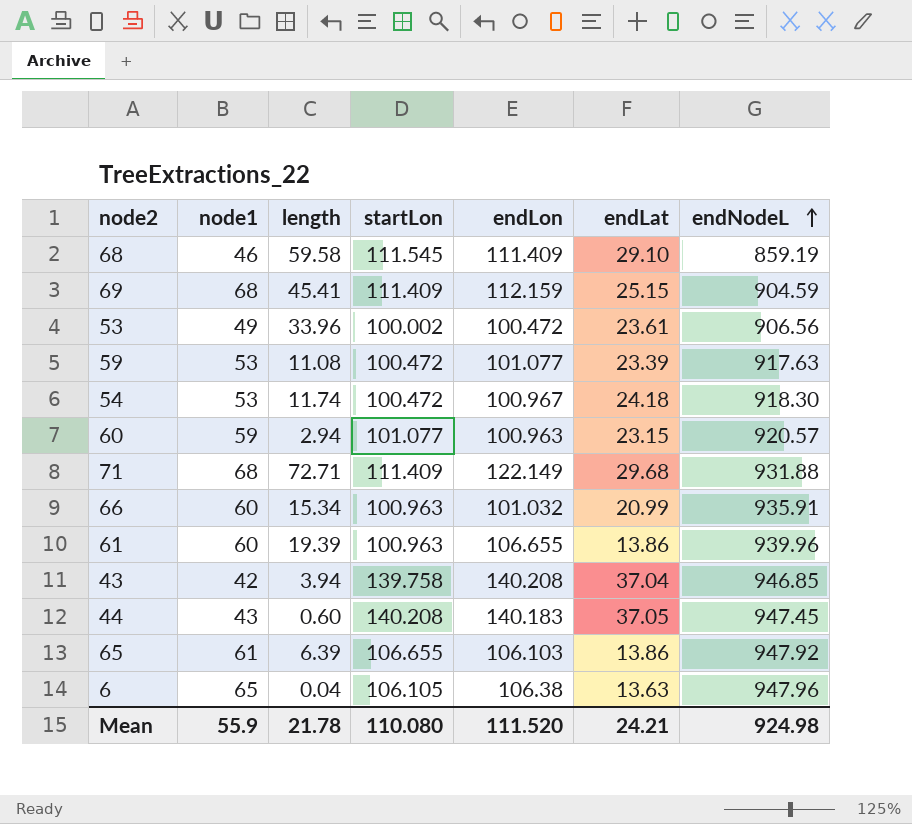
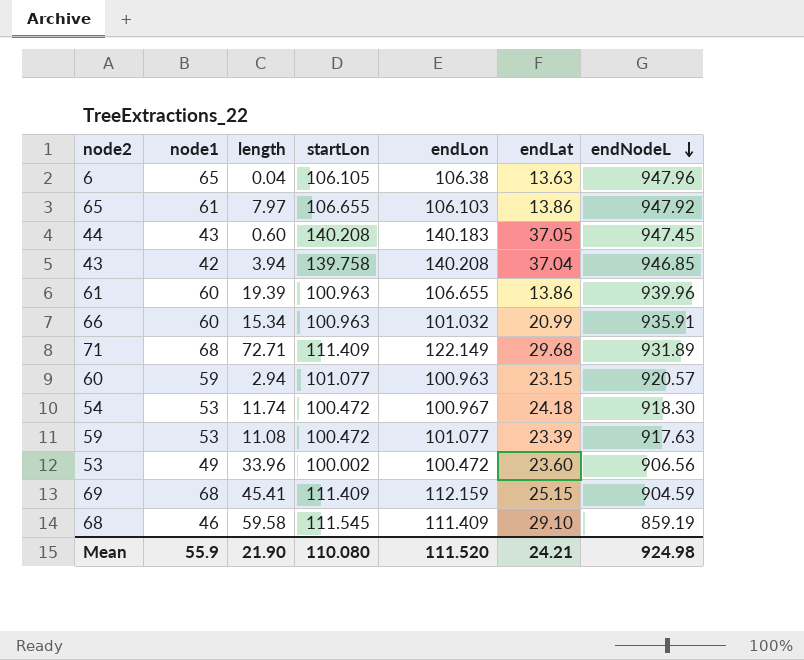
row order: endNodeL ascending -> endNodeL descending
65 | length: 6.39 -> 7.97
71 | endNodeL: 931.88 -> 931.89
53 | endLat: 23.61 -> 23.60
Mean | length: 21.78 -> 21.90

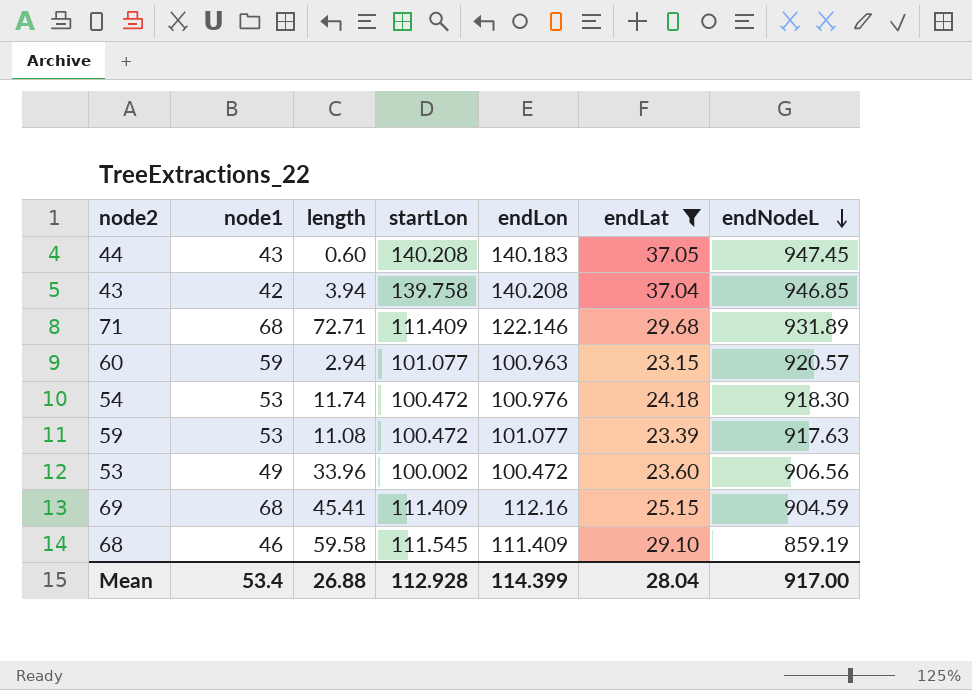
filter: none -> endLat >= 23.15
71 | endLon: 122.149 -> 122.146
54 | endLon: 100.967 -> 100.976
69 | endLon: 112.159 -> 112.16
Mean | node1: 55.9 -> 53.4
Mean | length: 21.90 -> 26.88
Mean | startLon: 110.080 -> 112.928
Mean | endLon: 111.520 -> 114.399
Mean | endLat: 24.21 -> 28.04
Mean | endNodeL: 924.98 -> 917.00

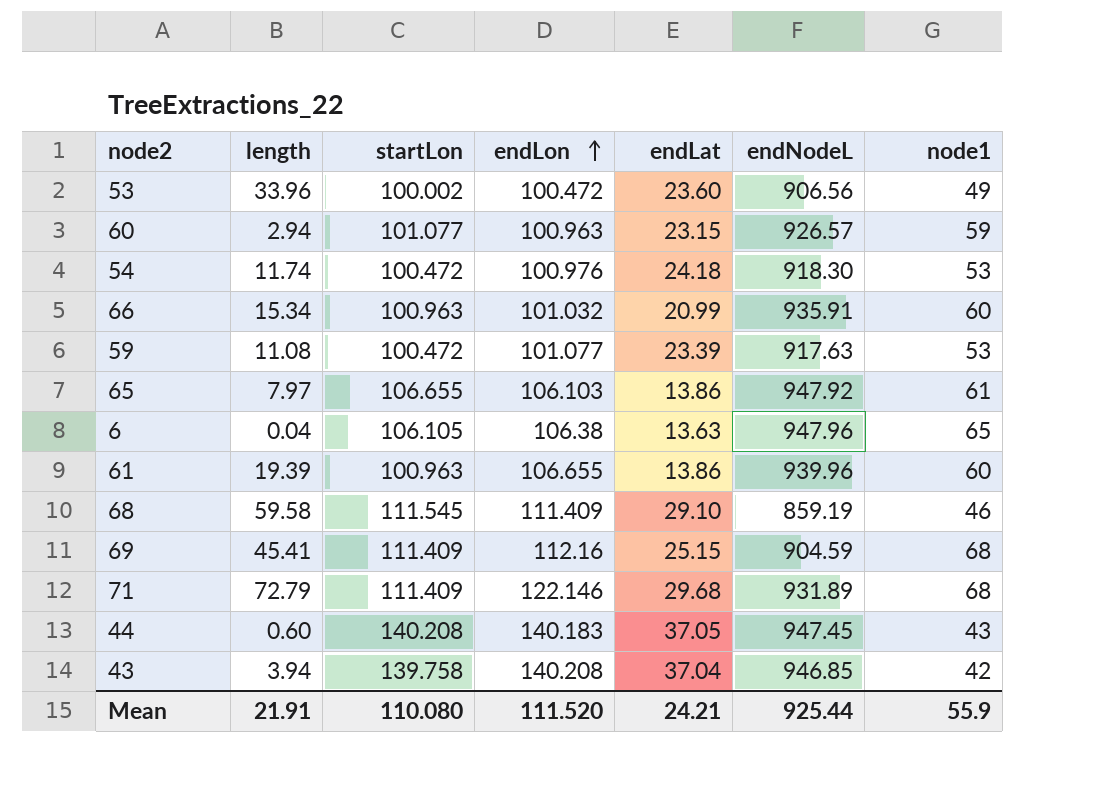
filter: endLat >= 23.15 -> none
row order: endNodeL descending -> endLon ascending
column node1 | position: 2 -> 7
60 | endNodeL: 920.57 -> 926.57
71 | length: 72.71 -> 72.79
Mean | length: 26.88 -> 21.91
Mean | startLon: 112.928 -> 110.080
Mean | endLon: 114.399 -> 111.520
Mean | endLat: 28.04 -> 24.21
Mean | endNodeL: 917.00 -> 925.44
Mean | node1: 53.4 -> 55.9

